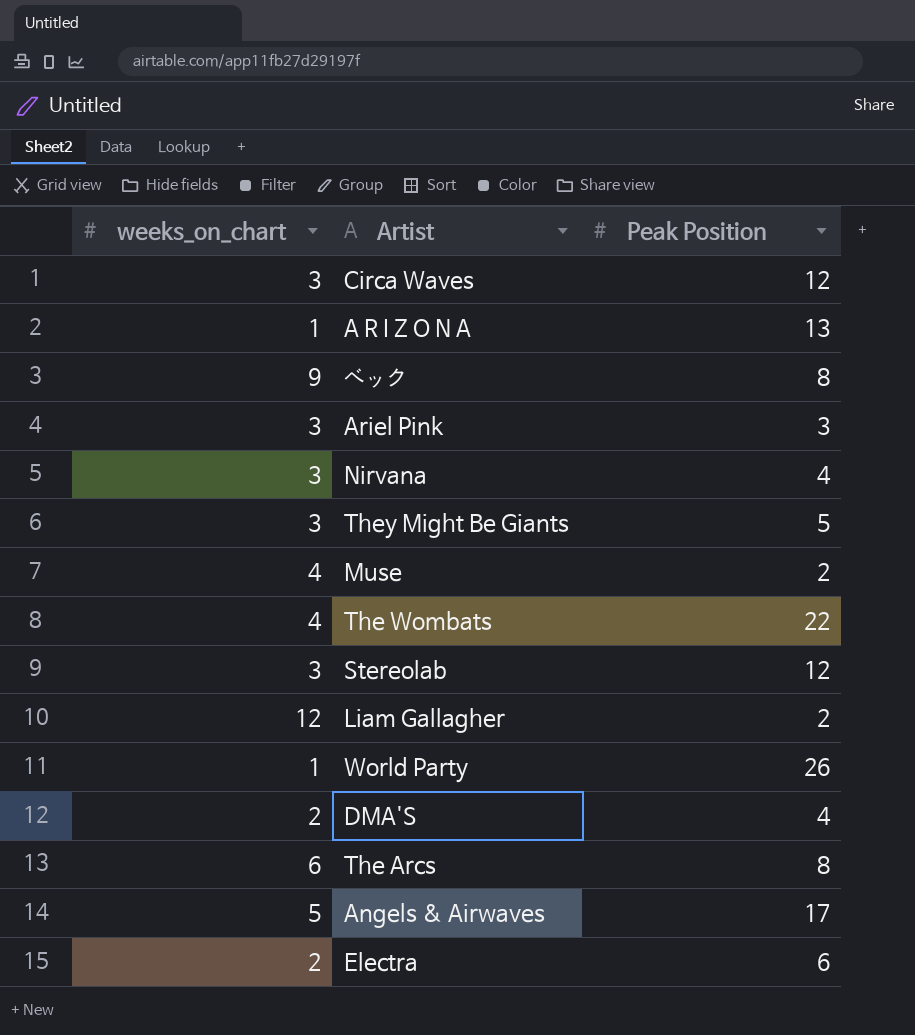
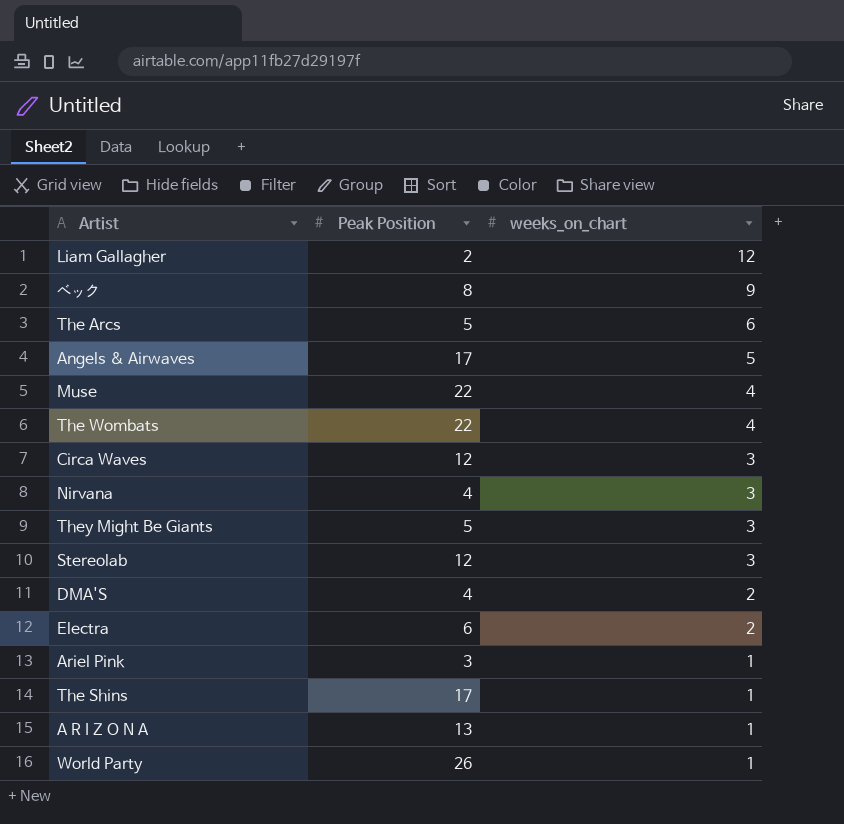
row order: none -> weeks_on_chart descending
column weeks_on_chart | position: 1 -> 3
The Arcs | Peak Position: 8 -> 5
Muse | Peak Position: 2 -> 22
Ariel Pink | weeks_on_chart: 3 -> 1
row The Shins: none -> 17 | 1

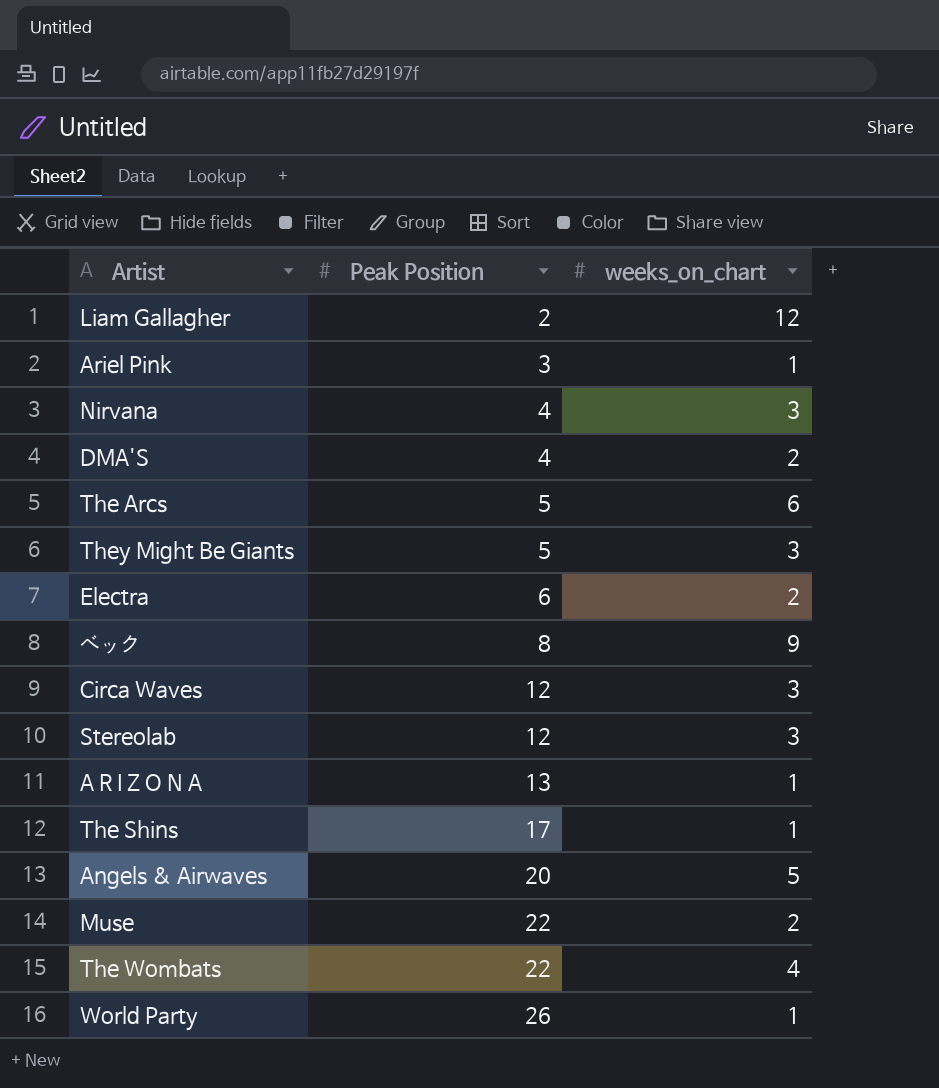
row order: weeks_on_chart descending -> Peak Position ascending
Angels & Airwaves | Peak Position: 17 -> 20
Muse | weeks_on_chart: 4 -> 2

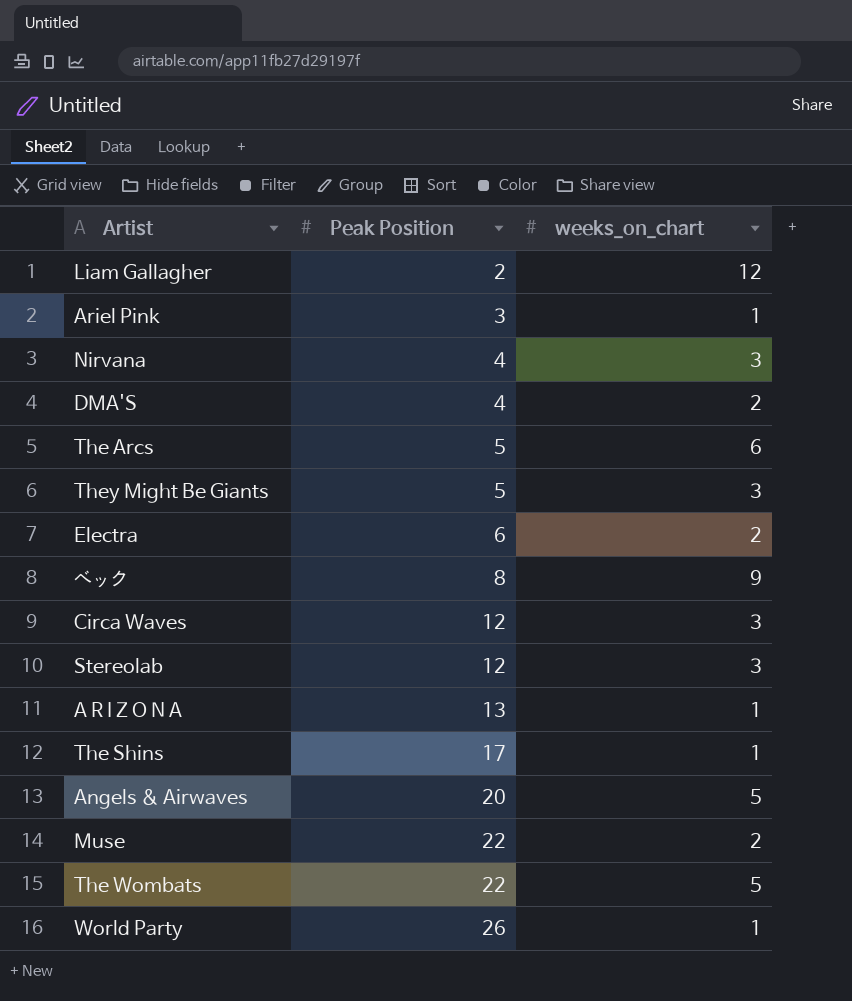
The Wombats | weeks_on_chart: 4 -> 5

